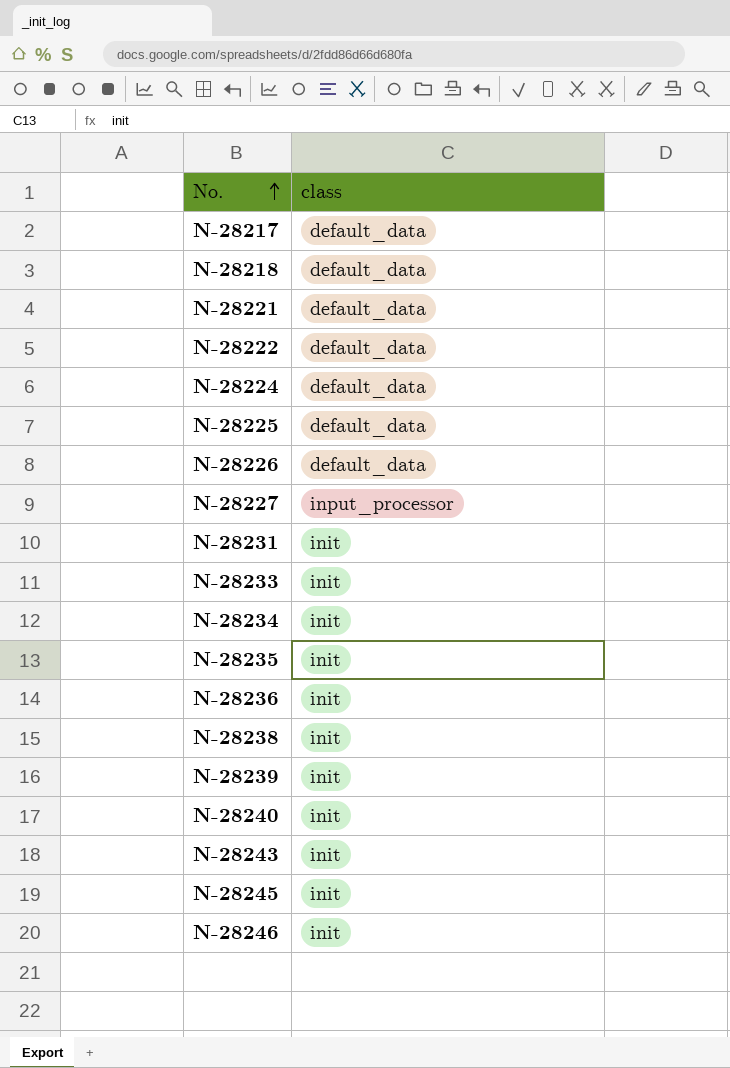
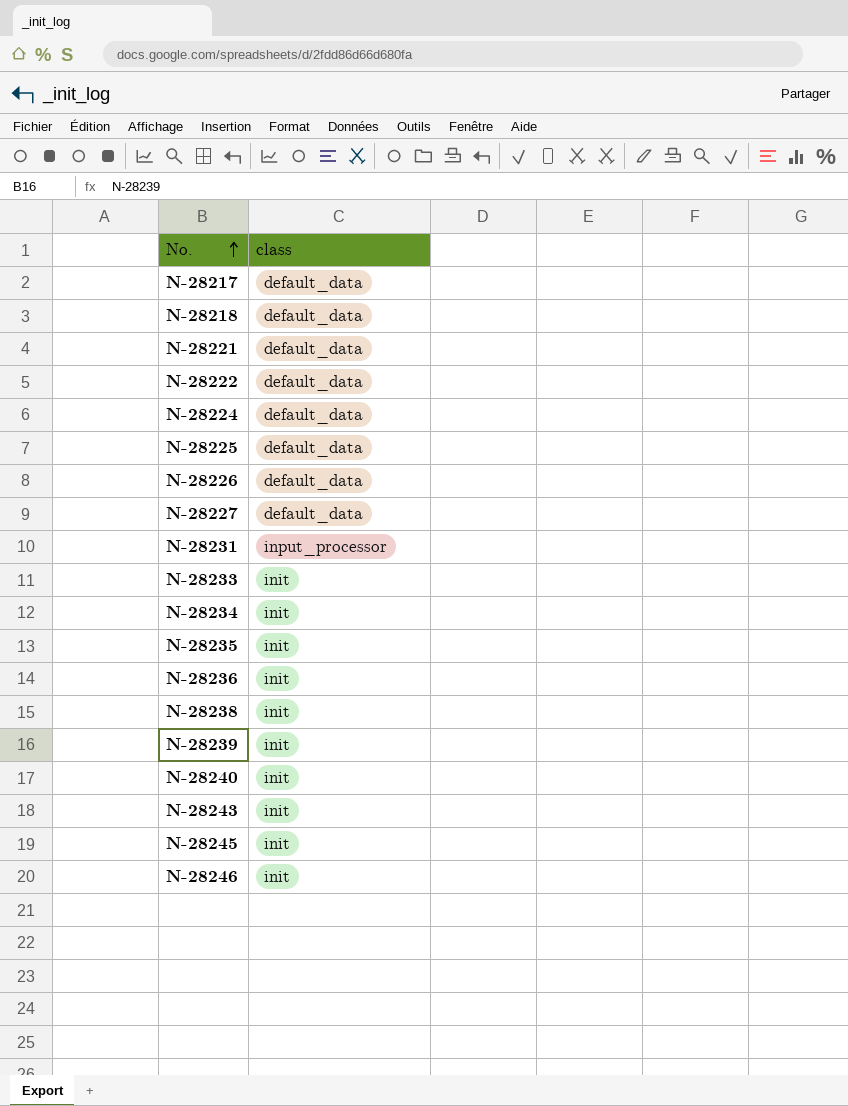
N-28227 | class: input_processor -> default_data
N-28231 | class: init -> input_processor

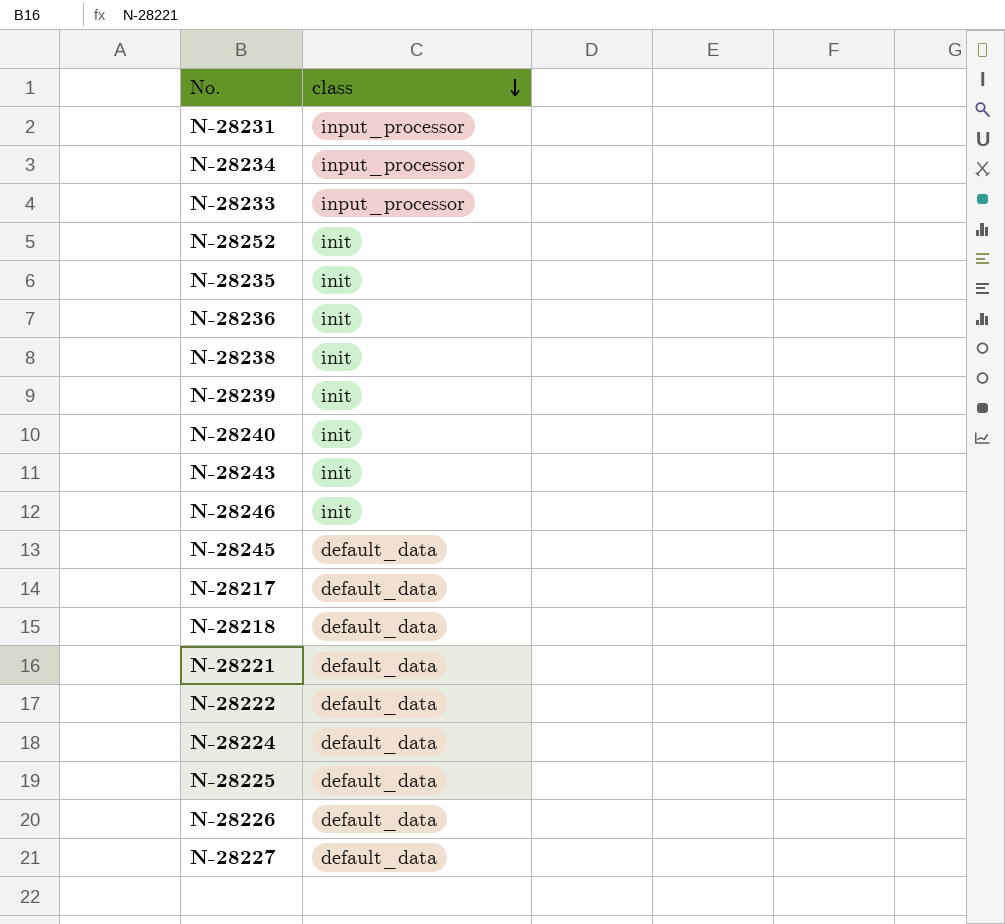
row order: No. ascending -> class descending
N-28234 | class: init -> input_processor
N-28233 | class: init -> input_processor
row N-28252: none -> init
N-28245 | class: init -> default_data

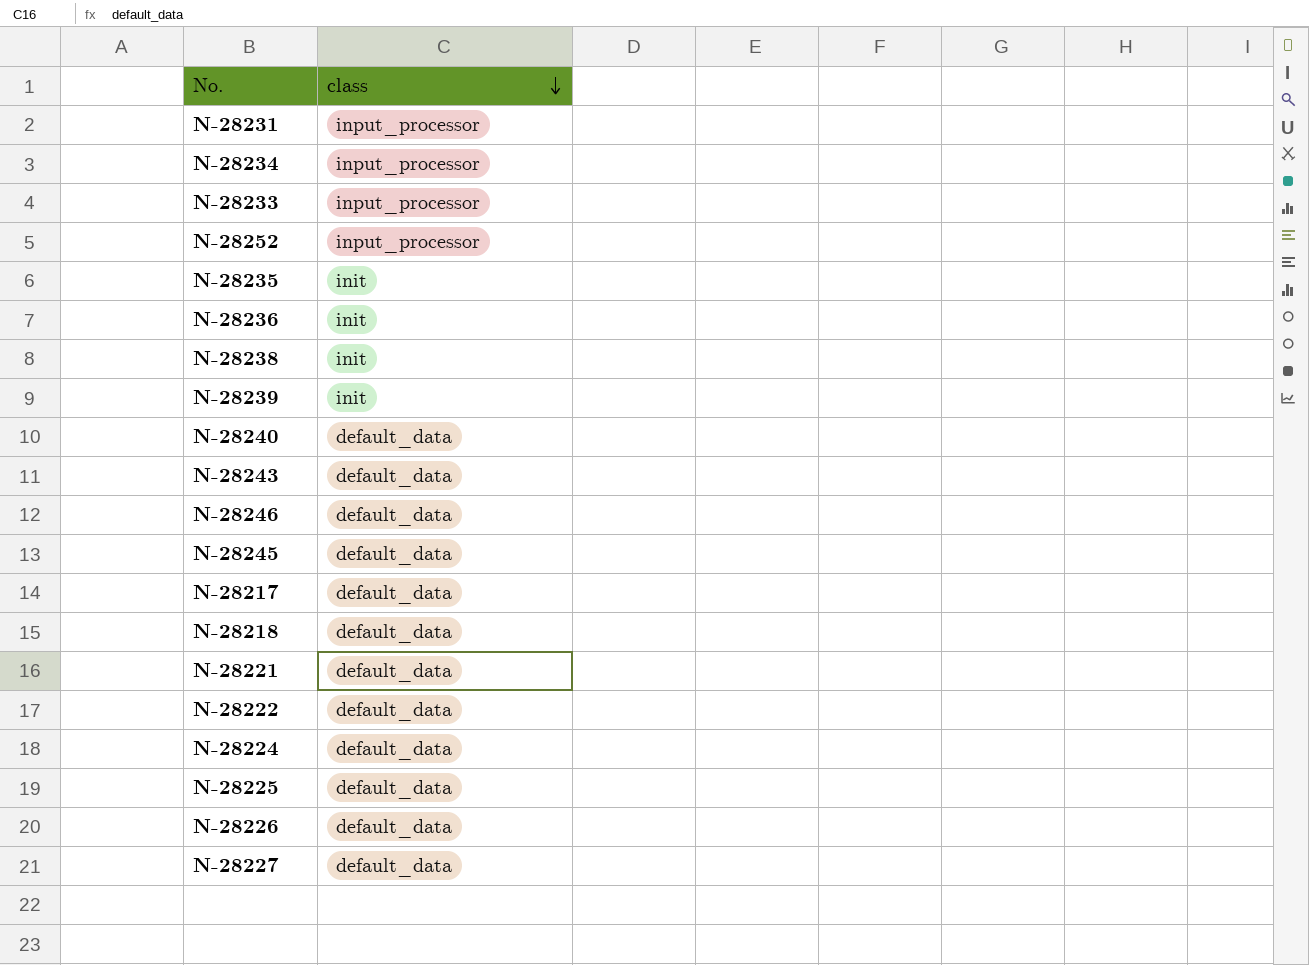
N-28252 | class: init -> input_processor
N-28240 | class: init -> default_data
N-28243 | class: init -> default_data
N-28246 | class: init -> default_data

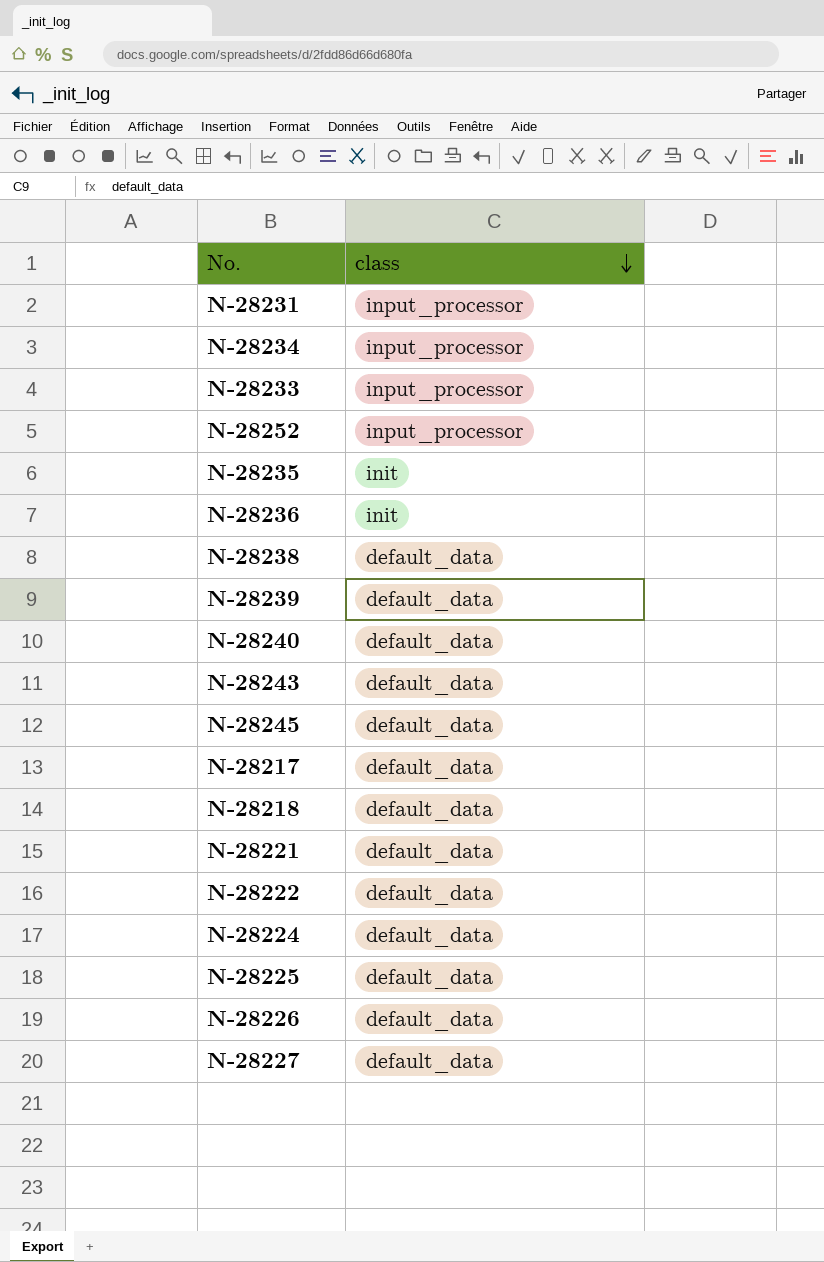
row N-28246: default_data -> none
N-28238 | class: init -> default_data
N-28239 | class: init -> default_data

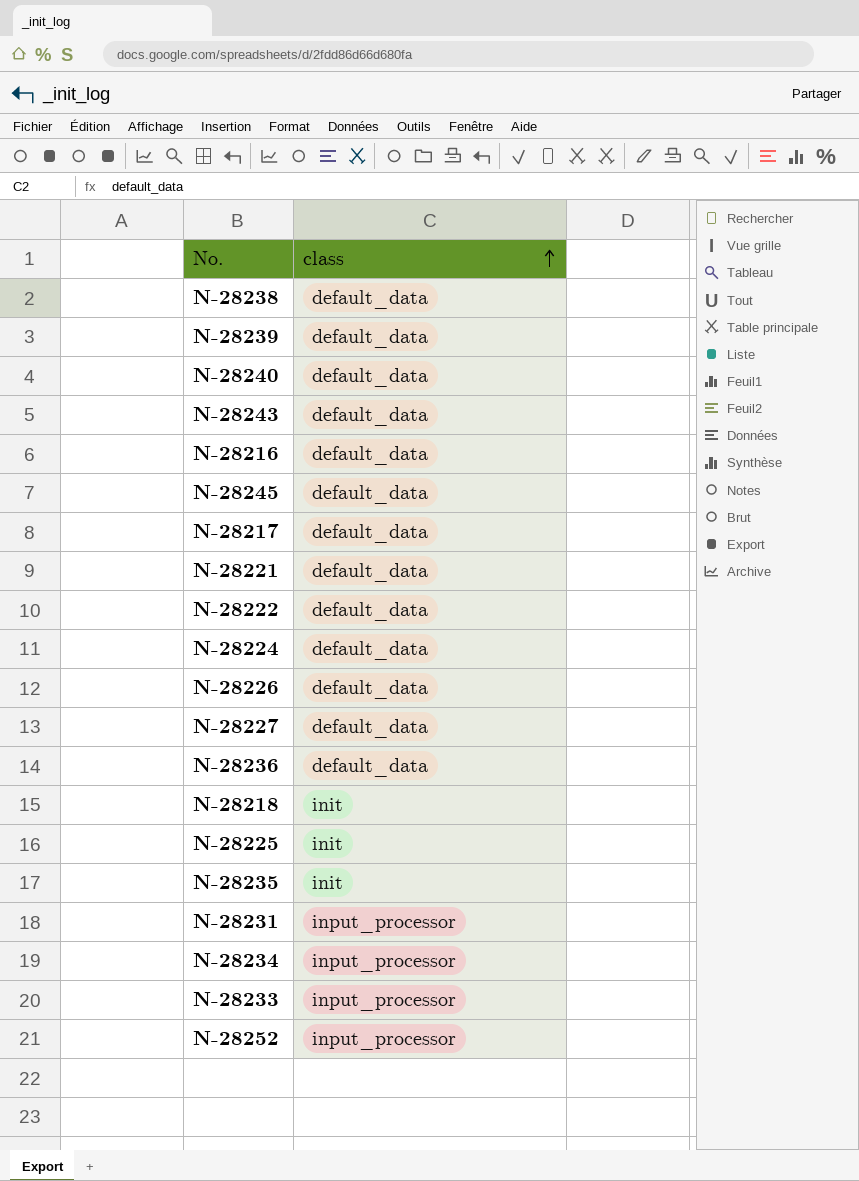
row order: class descending -> class ascending
row N-28216: none -> default_data
N-28236 | class: init -> default_data
N-28218 | class: default_data -> init
N-28225 | class: default_data -> init

